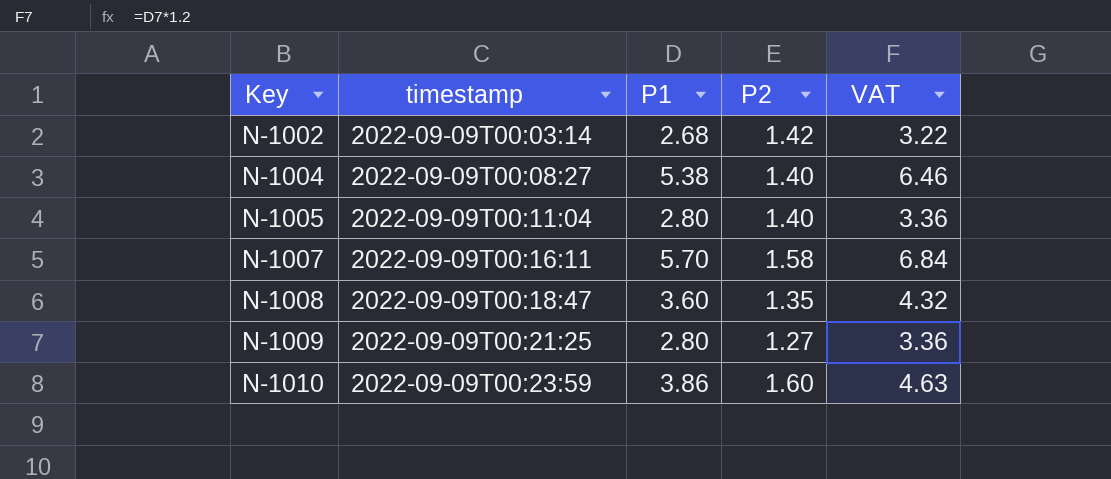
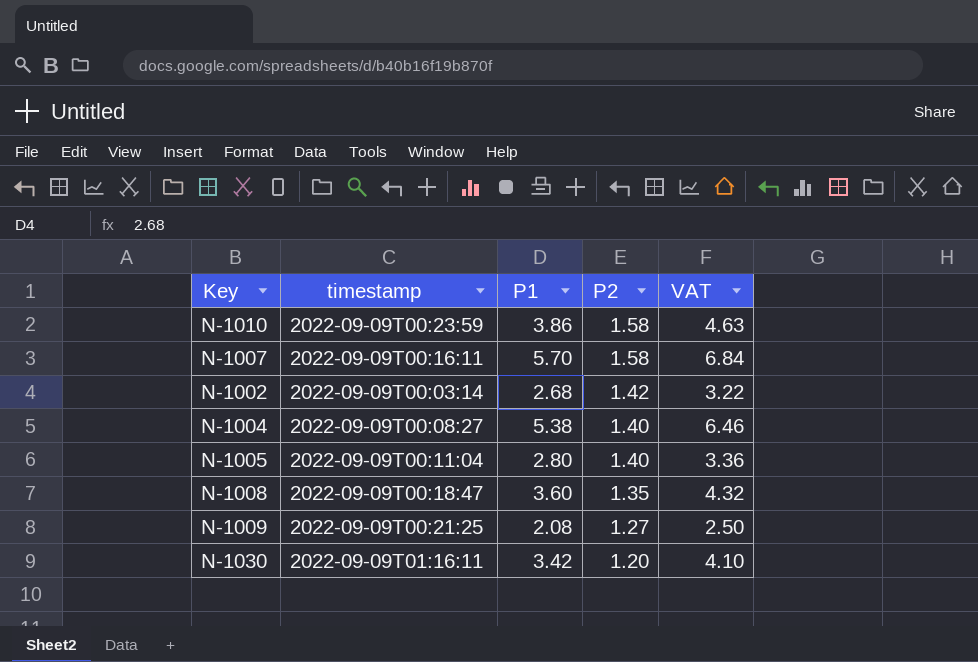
row order: Key ascending -> P2 descending
N-1010 | P2: 1.60 -> 1.58
N-1009 | P1: 2.80 -> 2.08
N-1009 | VAT: 3.36 -> 2.50
row N-1030: none -> 2022-09-09T01:16:11 | 3.42 | 1.20 | 4.10

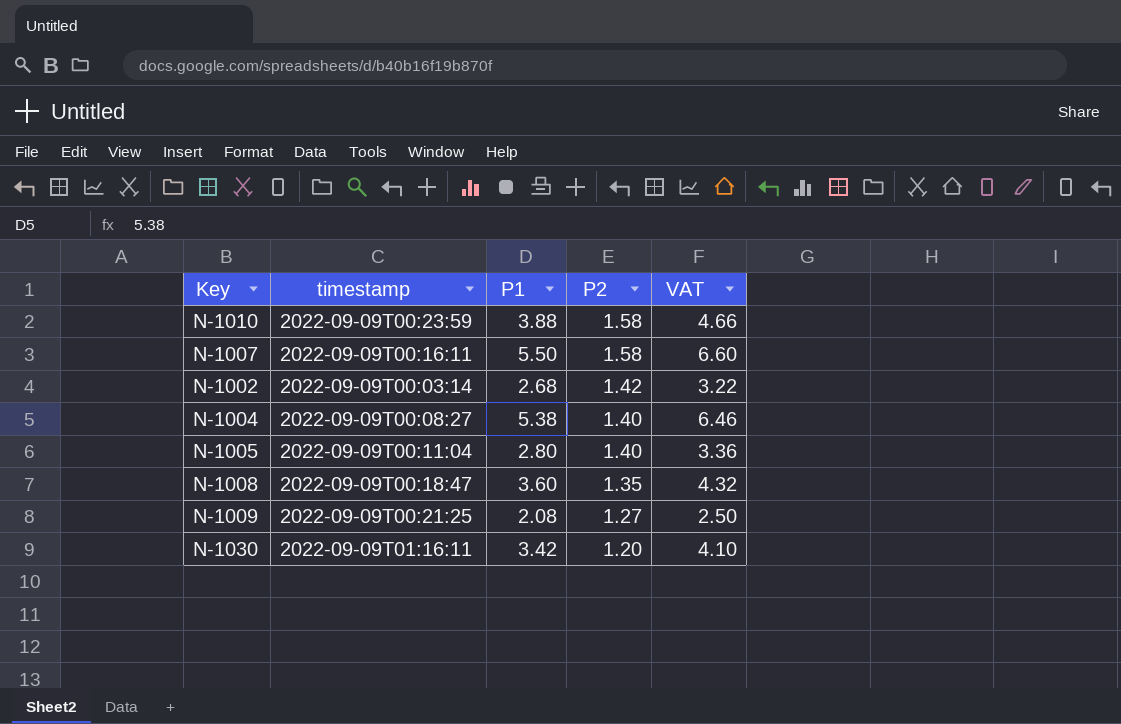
N-1010 | P1: 3.86 -> 3.88
N-1010 | VAT: 4.63 -> 4.66
N-1007 | P1: 5.70 -> 5.50
N-1007 | VAT: 6.84 -> 6.60

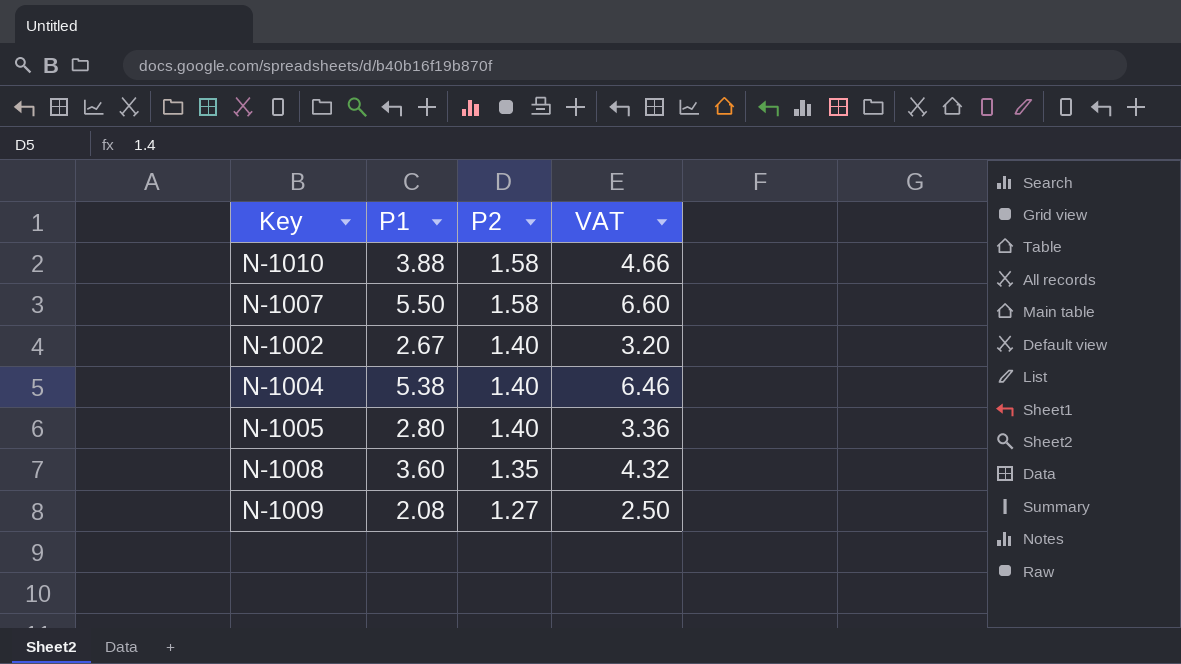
column timestamp | position: 2 -> none
row N-1030: 2022-09-09T01:16:11 | 3.42 | 1.20 | 4.10 -> none
N-1002 | P1: 2.68 -> 2.67
N-1002 | P2: 1.42 -> 1.40
N-1002 | VAT: 3.22 -> 3.20

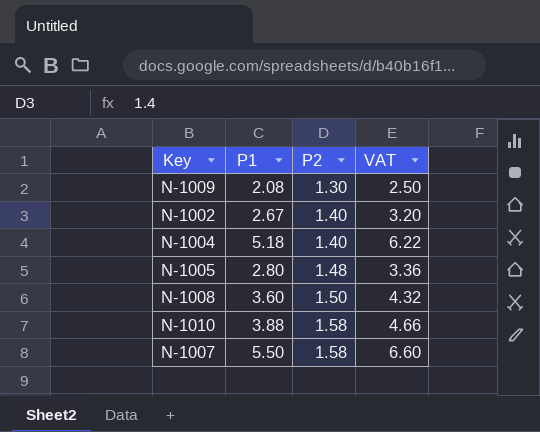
row order: P2 descending -> P2 ascending
N-1009 | P2: 1.27 -> 1.30
N-1004 | P1: 5.38 -> 5.18
N-1004 | VAT: 6.46 -> 6.22
N-1005 | P2: 1.40 -> 1.48
N-1008 | P2: 1.35 -> 1.50

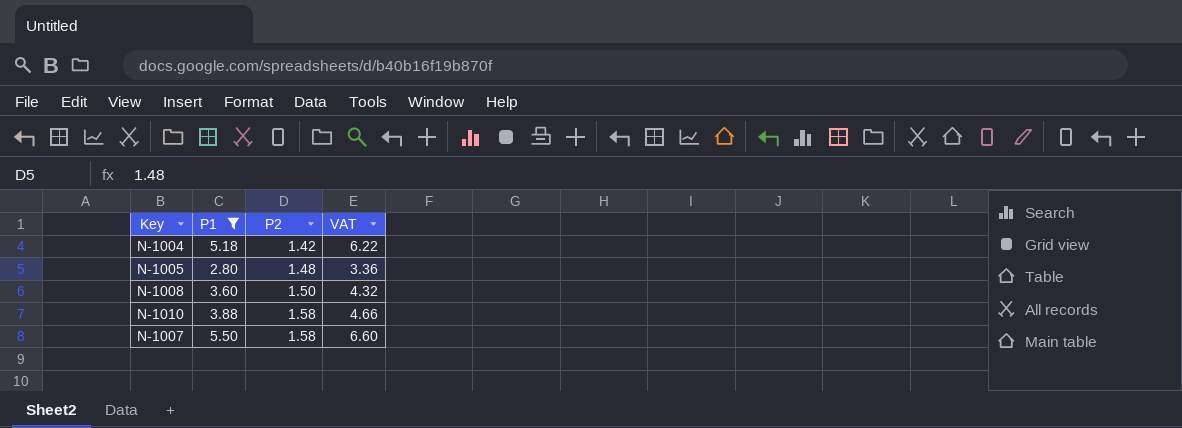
filter: none -> P1 >= 2.80
N-1004 | P2: 1.40 -> 1.42

